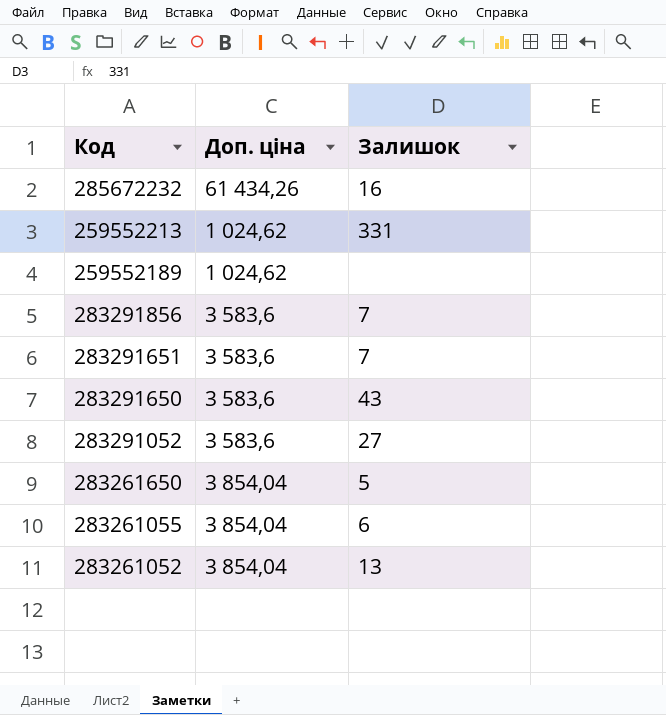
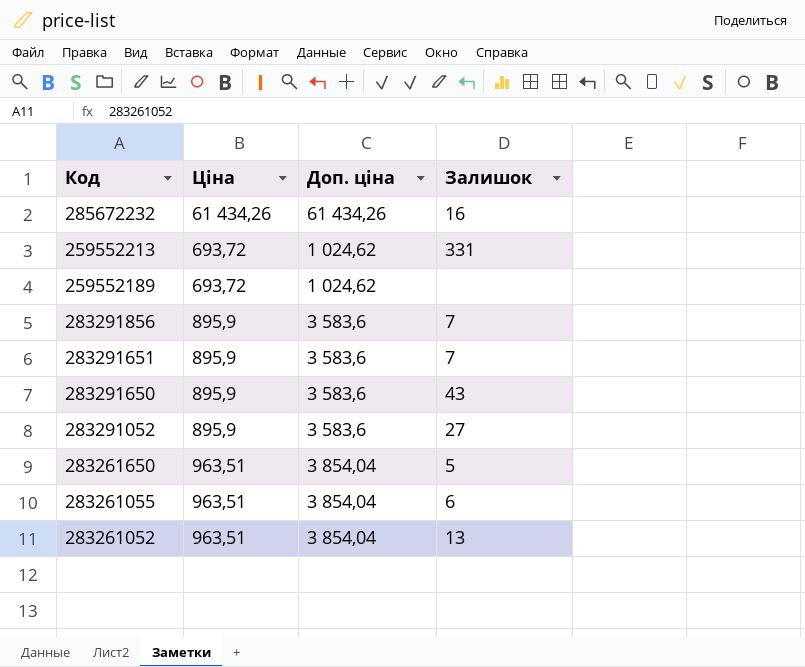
column Ціна | position: none -> 2

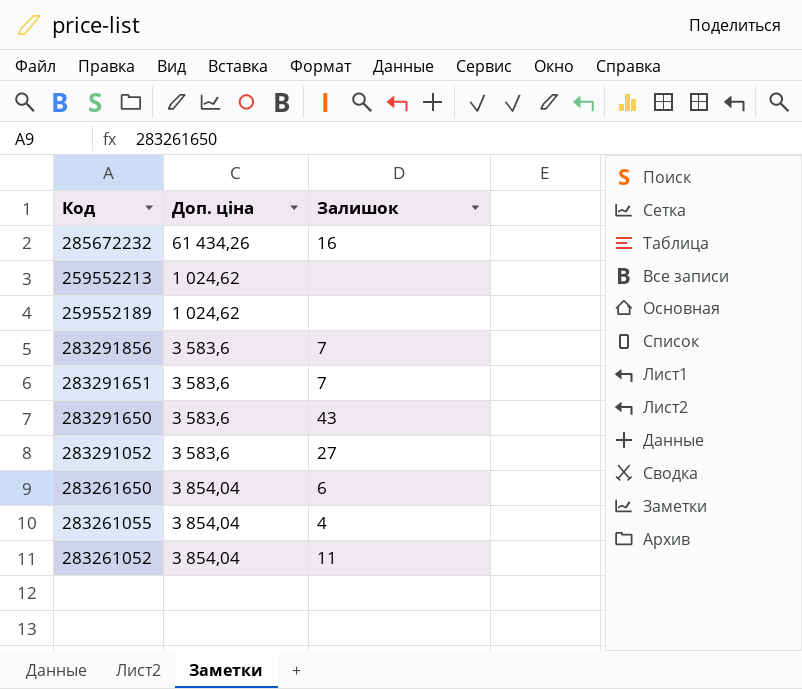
column Ціна | position: 2 -> none
259552213 | Залишок: 331 -> none
283261650 | Залишок: 5 -> 6
283261055 | Залишок: 6 -> 4
283261052 | Залишок: 13 -> 11

